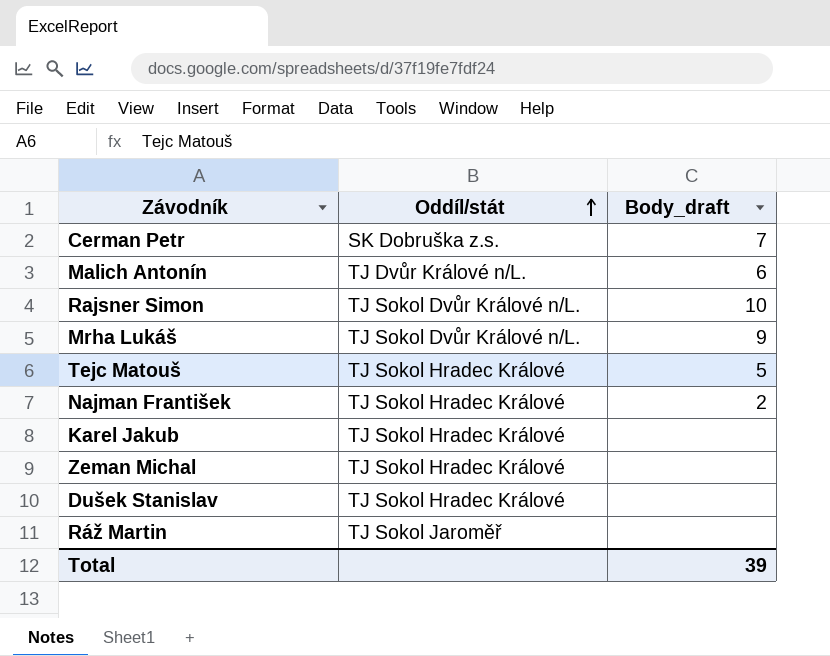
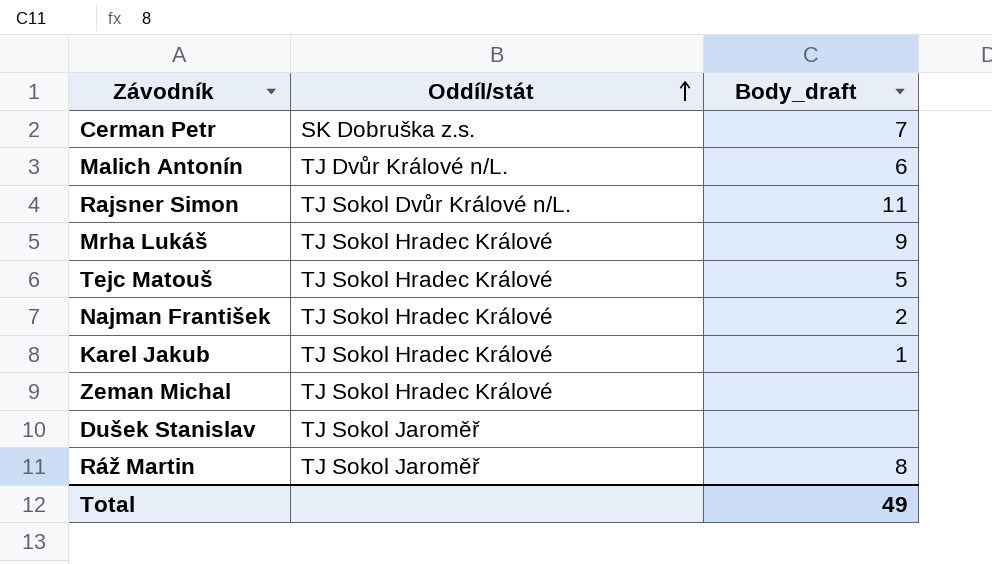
Rajsner Simon | Body_draft: 10 -> 11
Mrha Lukáš | Oddíl/stát: TJ Sokol Dvůr Králové n/L. -> TJ Sokol Hradec Králové
Karel Jakub | Body_draft: none -> 1
Dušek Stanislav | Oddíl/stát: TJ Sokol Hradec Králové -> TJ Sokol Jaroměř
Ráž Martin | Body_draft: none -> 8
Total | Body_draft: 39 -> 49

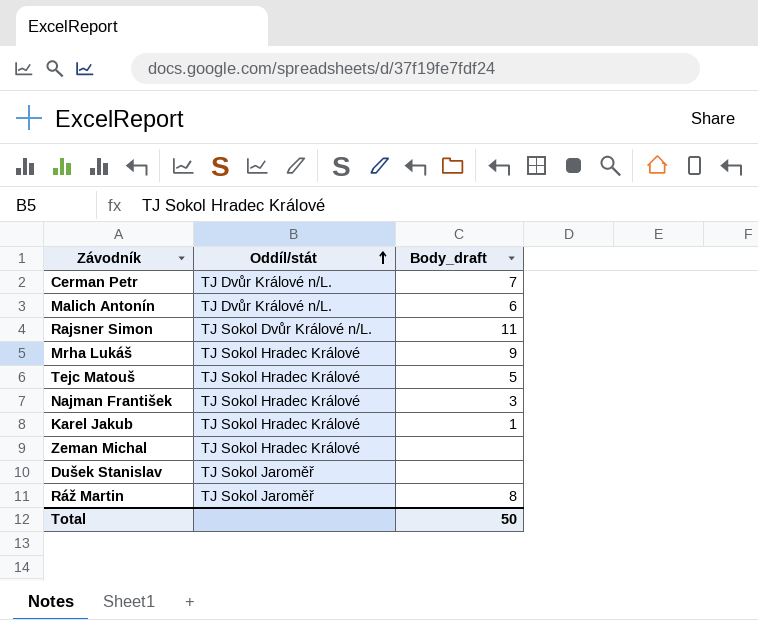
Cerman Petr | Oddíl/stát: SK Dobruška z.s. -> TJ Dvůr Králové n/L.
Najman František | Body_draft: 2 -> 3
Total | Body_draft: 49 -> 50

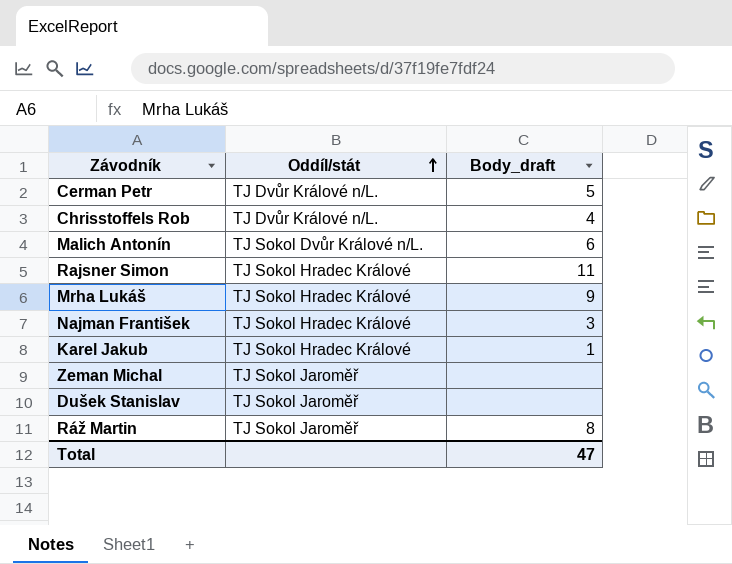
row Tejc Matouš: TJ Sokol Hradec Králové | 5 -> none
Cerman Petr | Body_draft: 7 -> 5
row Chrisstoffels Rob: none -> TJ Dvůr Králové n/L. | 4
Malich Antonín | Oddíl/stát: TJ Dvůr Králové n/L. -> TJ Sokol Dvůr Králové n/L.
Rajsner Simon | Oddíl/stát: TJ Sokol Dvůr Králové n/L. -> TJ Sokol Hradec Králové
Zeman Michal | Oddíl/stát: TJ Sokol Hradec Králové -> TJ Sokol Jaroměř
Total | Body_draft: 50 -> 47

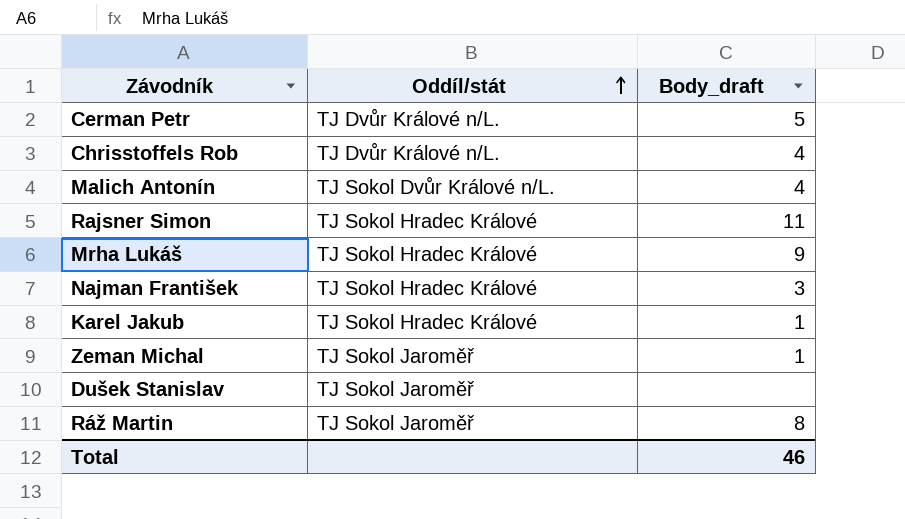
Malich Antonín | Body_draft: 6 -> 4
Zeman Michal | Body_draft: none -> 1
Total | Body_draft: 47 -> 46

